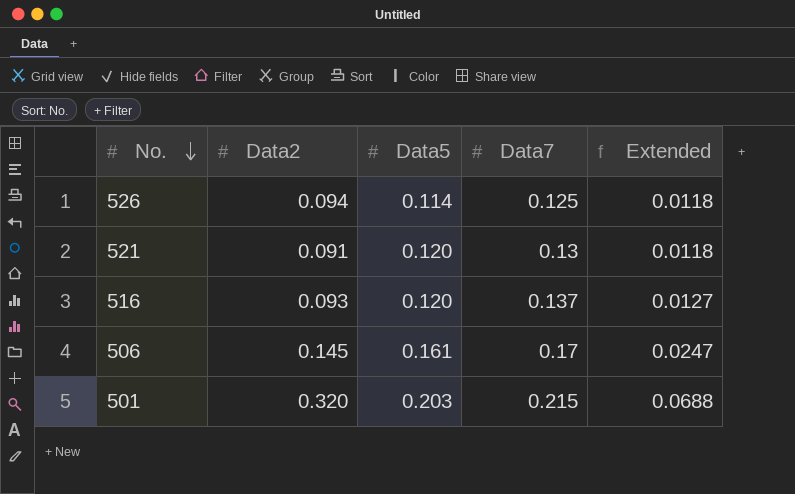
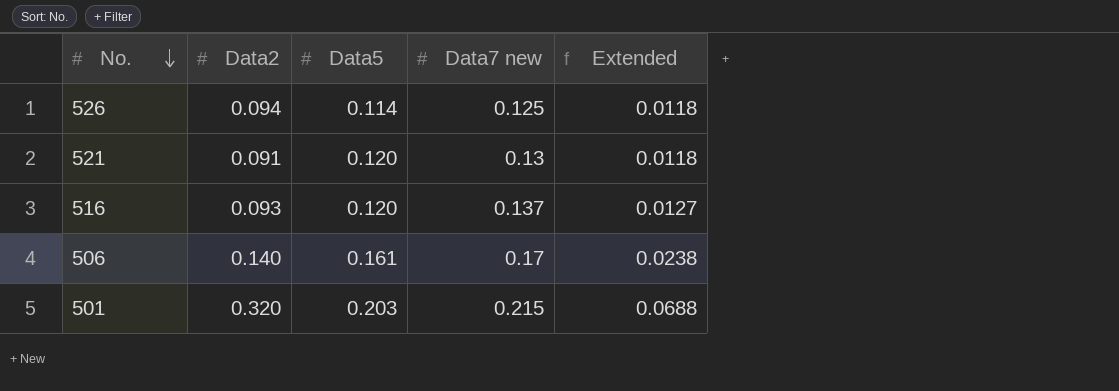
column name: Data7 -> Data7 new
506 | Data2: 0.145 -> 0.140
506 | Extended: 0.0247 -> 0.0238

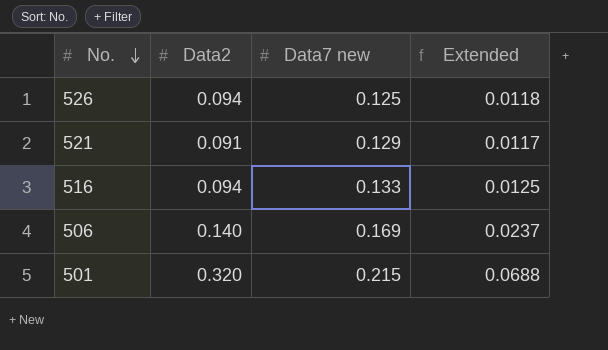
column Data5 | position: 3 -> none
521 | Data7 new: 0.13 -> 0.129
521 | Extended: 0.0118 -> 0.0117
516 | Data2: 0.093 -> 0.094
516 | Data7 new: 0.137 -> 0.133
516 | Extended: 0.0127 -> 0.0125
506 | Data7 new: 0.17 -> 0.169
506 | Extended: 0.0238 -> 0.0237

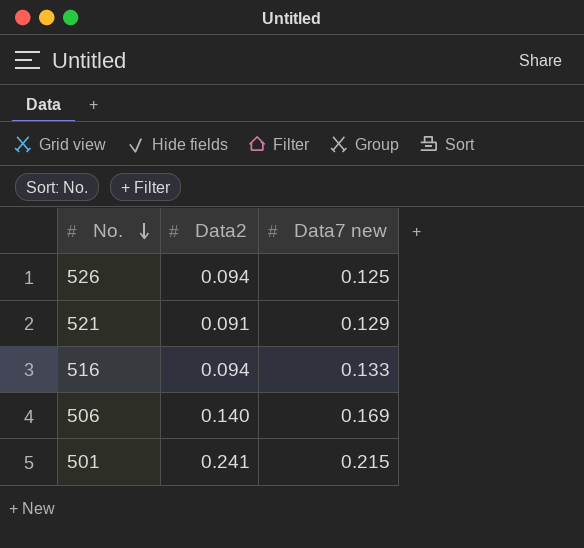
column Extended | formula: [Data2] * [Data7 new] -> none
501 | Data2: 0.320 -> 0.241

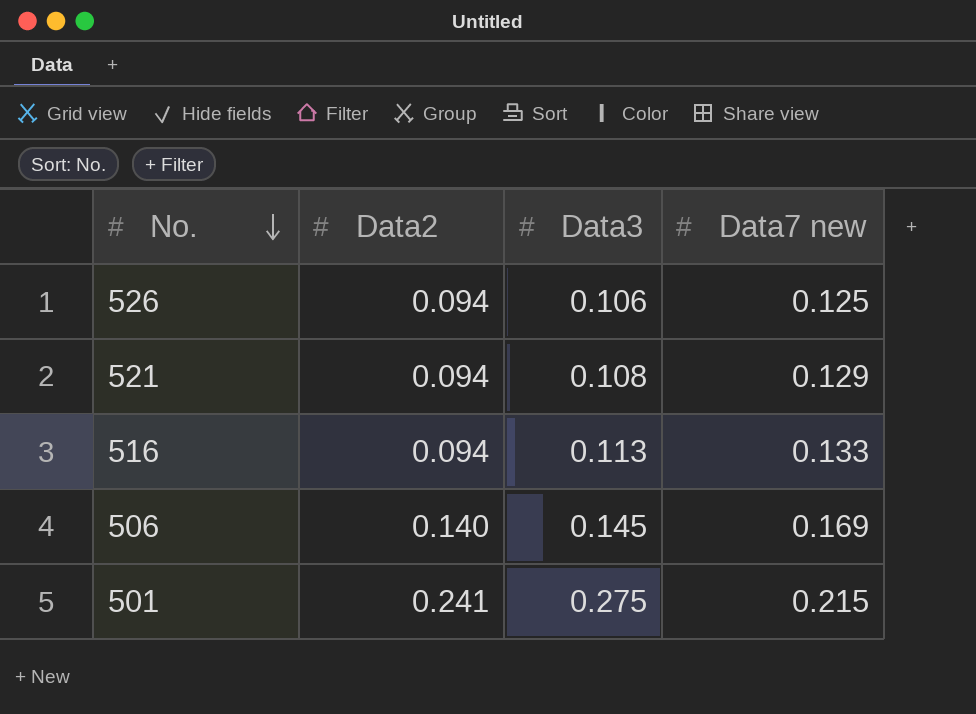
column Data3 | position: none -> 3
521 | Data2: 0.091 -> 0.094

